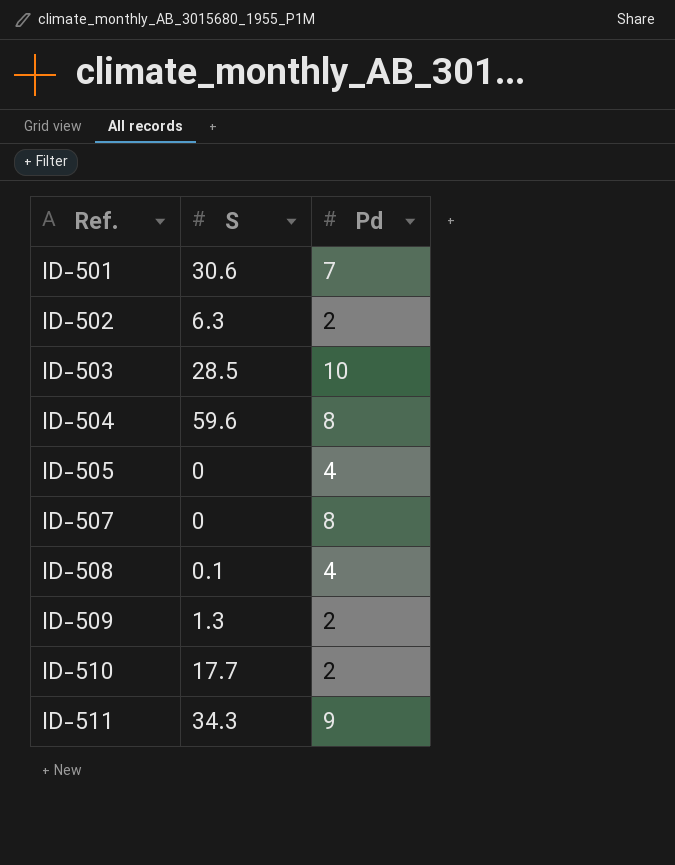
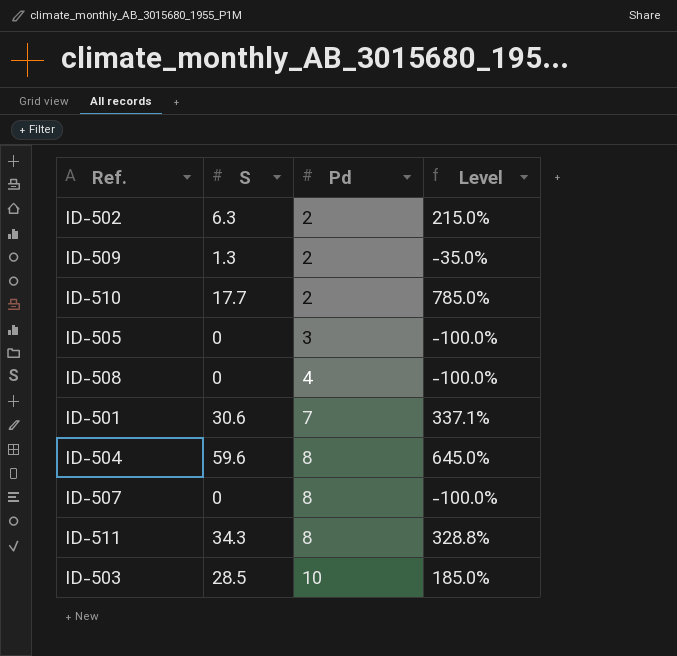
row order: Ref. ascending -> Pd ascending
column Level | formula: none -> ([S] - [Pd]) / [Pd]
ID-505 | Pd: 4 -> 3
ID-508 | S: 0.1 -> 0
ID-511 | Pd: 9 -> 8

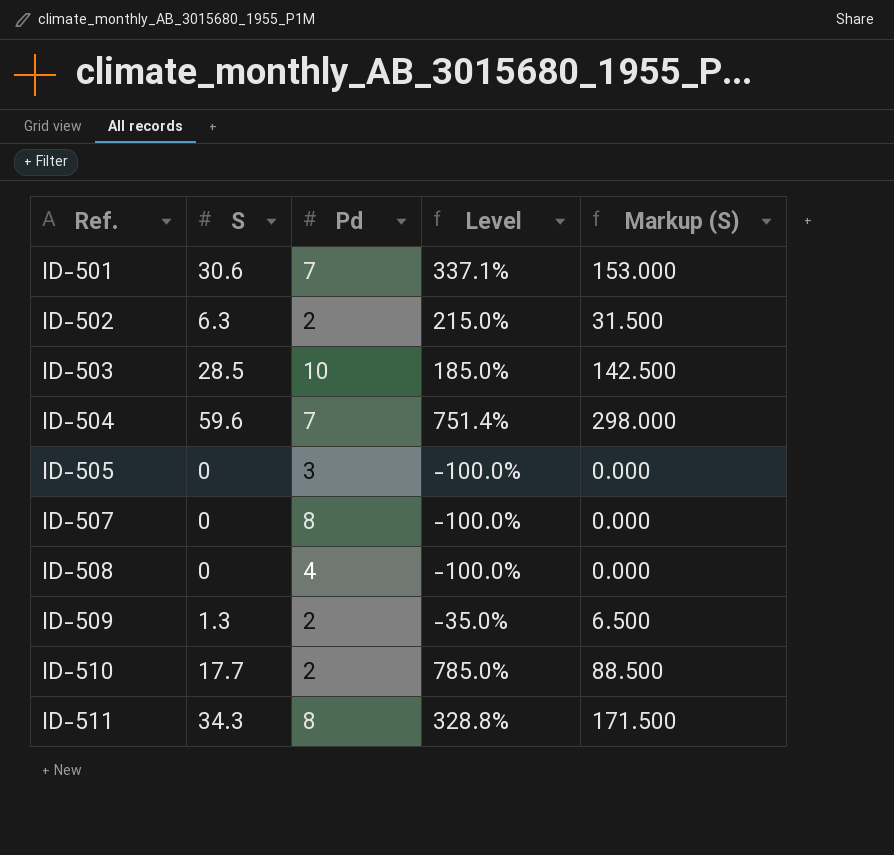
row order: Pd ascending -> Ref. ascending
column Markup (S) | formula: none -> [S] * 5
ID-504 | Pd: 8 -> 7
ID-504 | Level: 645.0% -> 751.4%

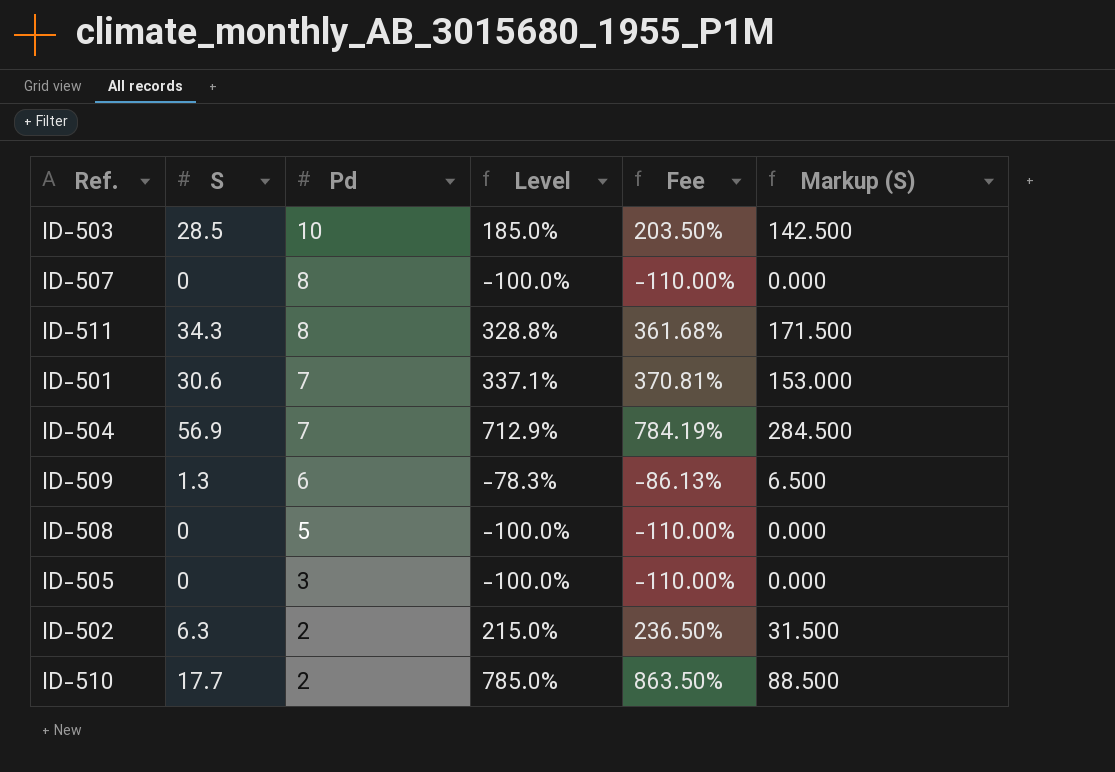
row order: Ref. ascending -> Pd descending
column Fee | formula: none -> [Level] * 1.1
ID-504 | S: 59.6 -> 56.9
ID-504 | Level: 751.4% -> 712.9%
ID-504 | Markup (S): 298.000 -> 284.500
ID-509 | Pd: 2 -> 6
ID-509 | Level: -35.0% -> -78.3%
ID-508 | Pd: 4 -> 5

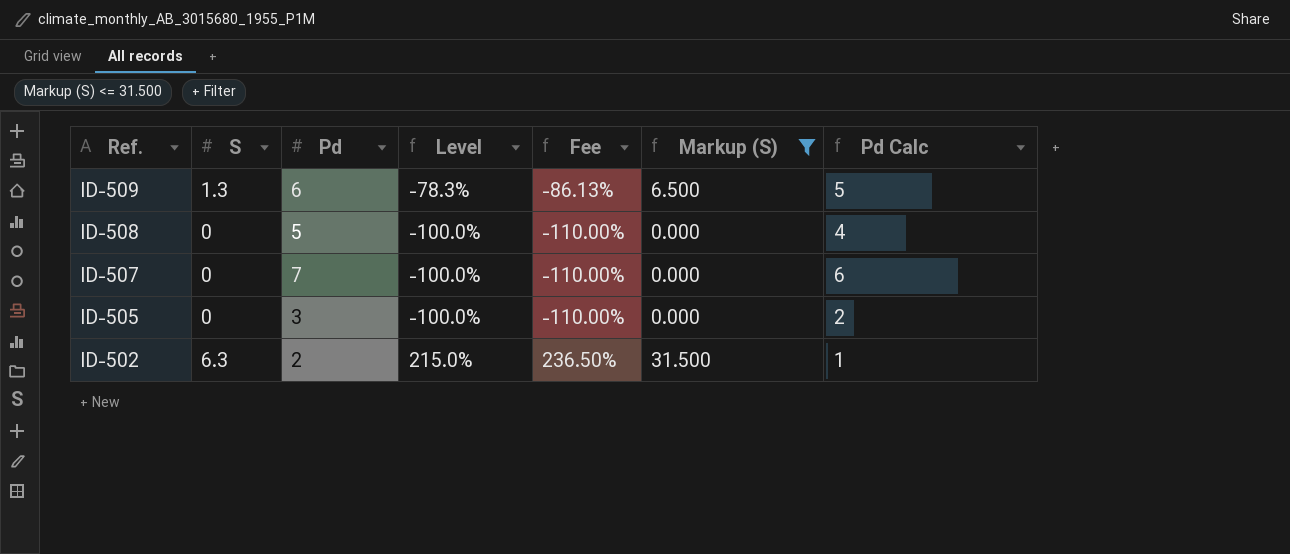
filter: none -> Markup (S) <= 31.500
row order: Pd descending -> Ref. descending
column Pd Calc | formula: none -> [Pd] - 1
ID-507 | Pd: 8 -> 7

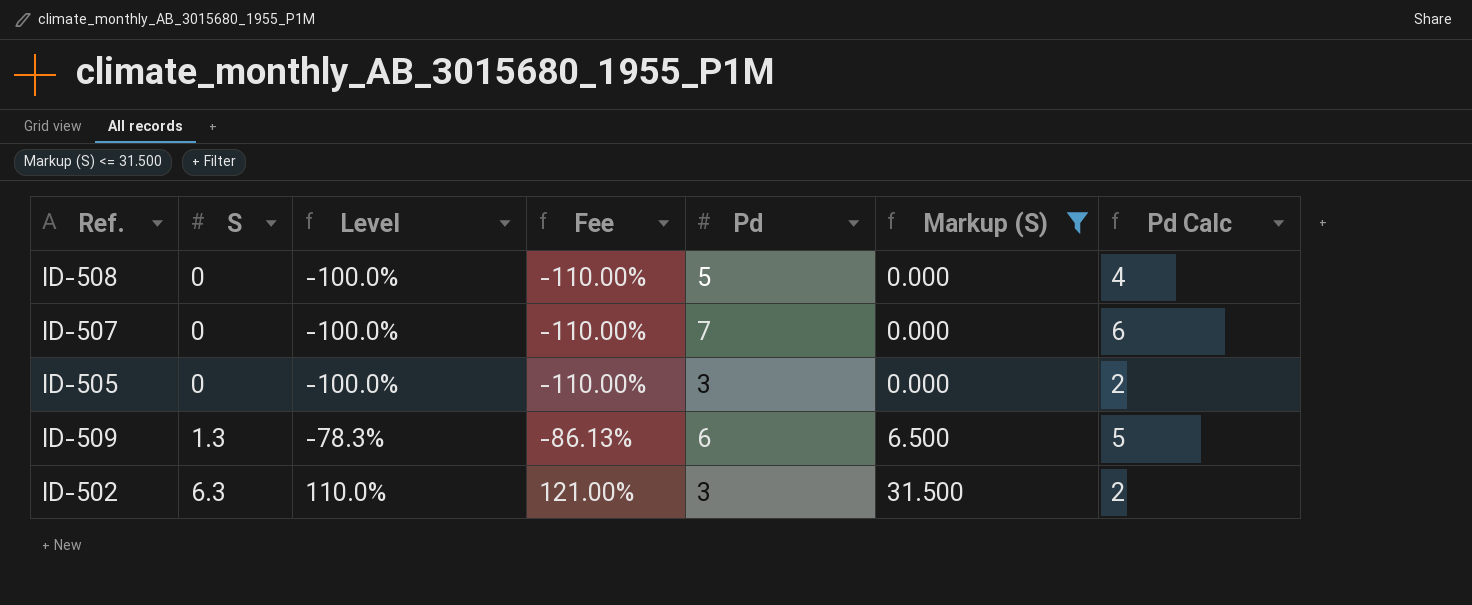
row order: Ref. descending -> S ascending
column Pd | position: 3 -> 5
ID-502 | Level: 215.0% -> 110.0%
ID-502 | Fee: 236.50% -> 121.00%
ID-502 | Pd: 2 -> 3
ID-502 | Pd Calc: 1 -> 2

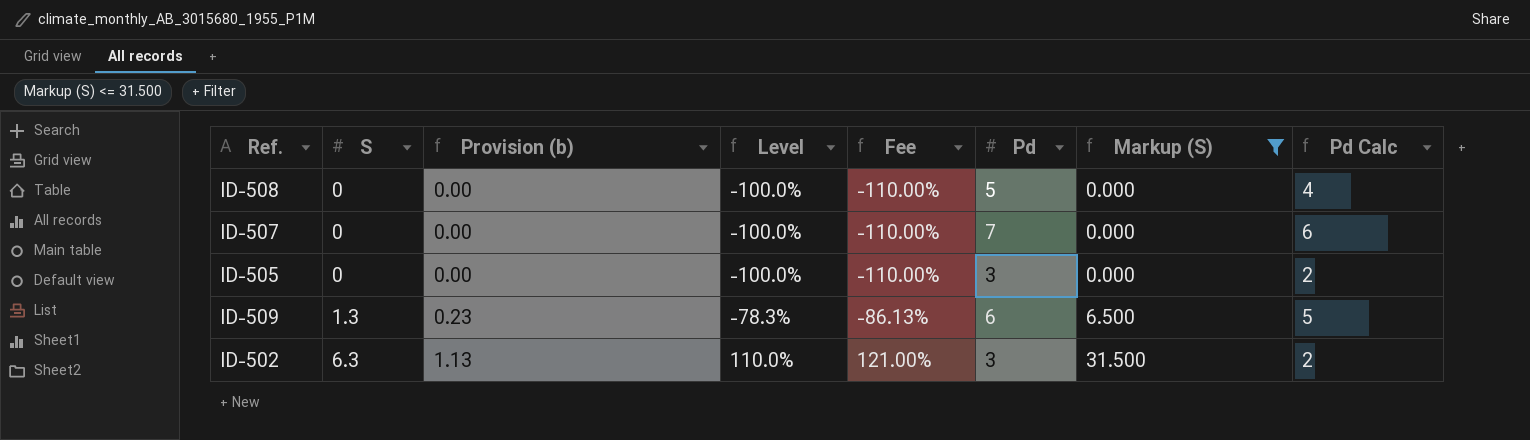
column Provision (b) | formula: none -> [S] * 0.18

